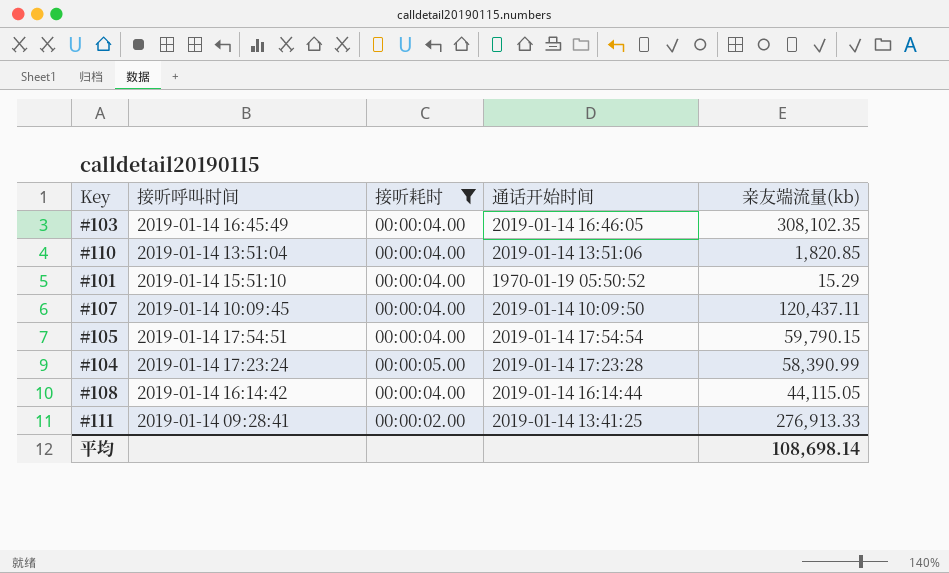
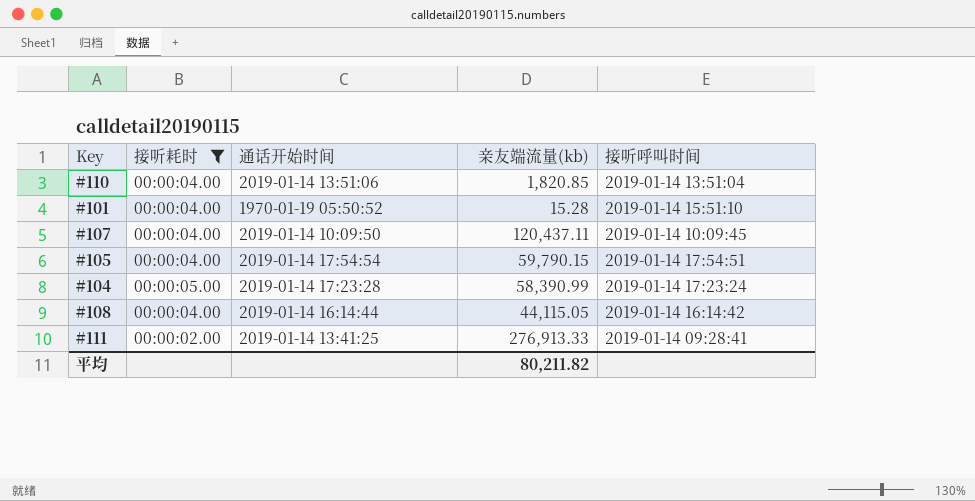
column 接听呼叫时间 | position: 2 -> 5
row #103: 2019-01-14 16:45:49 | 00:00:04.00 | 2019-01-14 16:46:05 | 308,102.35 -> none
#101 | 亲友端流量(kb): 15.29 -> 15.28
平均 | 亲友端流量(kb): 108,698.14 -> 80,211.82

